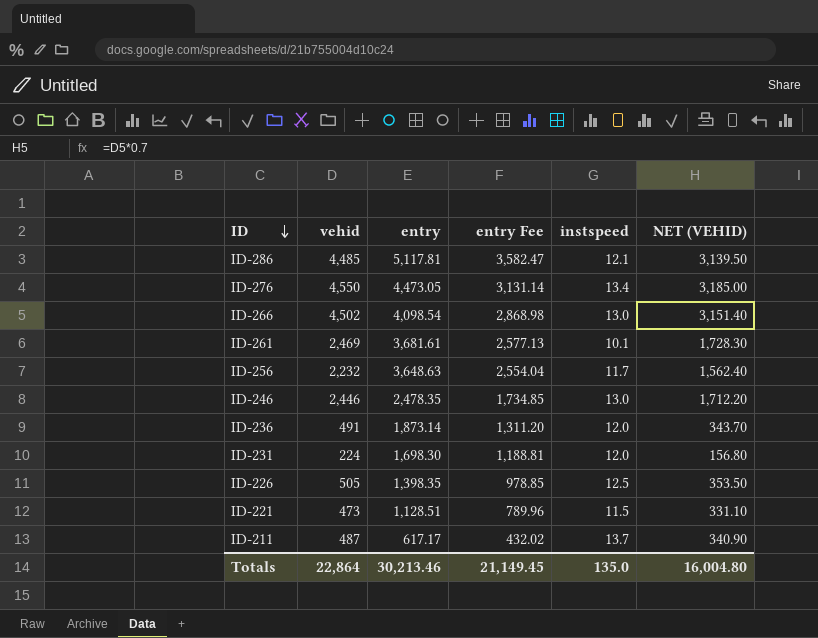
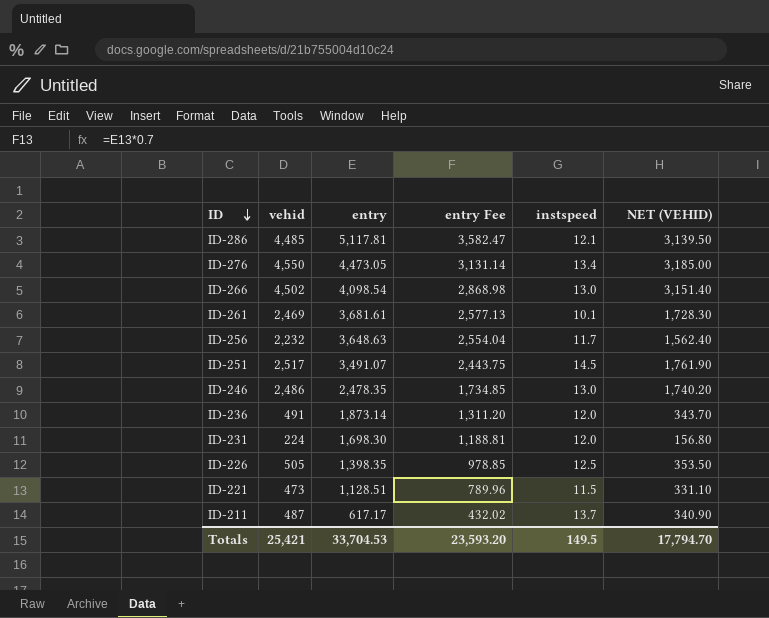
row ID-251: none -> 2,517 | 3,491.07 | 2,443.75 | 14.5 | 1,761.90
ID-246 | vehid: 2,446 -> 2,486
ID-246 | NET (VEHID): 1,712.20 -> 1,740.20
Totals | vehid: 22,864 -> 25,421
Totals | entry: 30,213.46 -> 33,704.53
Totals | entry Fee: 21,149.45 -> 23,593.20
Totals | instspeed: 135.0 -> 149.5
Totals | NET (VEHID): 16,004.80 -> 17,794.70

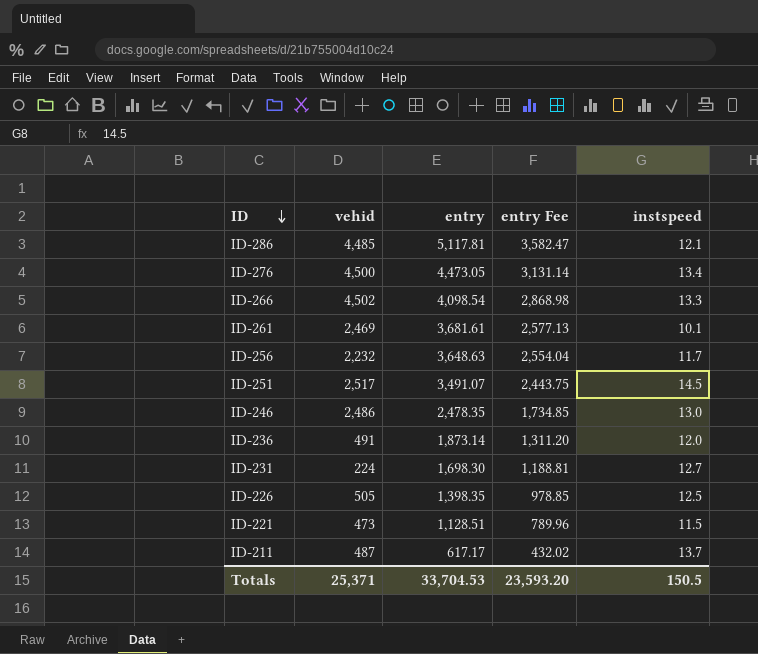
column NET (VEHID) | formula: [vehid] * 0.7 -> none
ID-276 | vehid: 4,550 -> 4,500
ID-266 | instspeed: 13.0 -> 13.3
ID-231 | instspeed: 12.0 -> 12.7
Totals | vehid: 25,421 -> 25,371
Totals | instspeed: 149.5 -> 150.5

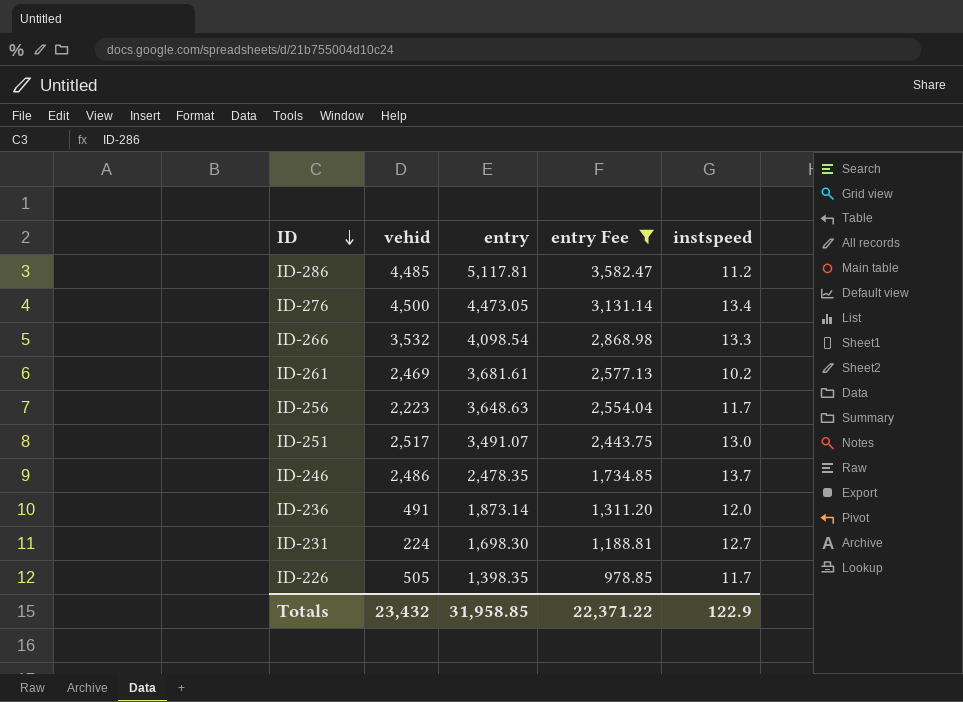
filter: none -> entry Fee >= 978.85
ID-286 | instspeed: 12.1 -> 11.2
ID-266 | vehid: 4,502 -> 3,532
ID-261 | instspeed: 10.1 -> 10.2
ID-256 | vehid: 2,232 -> 2,223
ID-251 | instspeed: 14.5 -> 13.0
ID-246 | instspeed: 13.0 -> 13.7
ID-226 | instspeed: 12.5 -> 11.7
Totals | vehid: 25,371 -> 23,432
Totals | entry: 33,704.53 -> 31,958.85
Totals | entry Fee: 23,593.20 -> 22,371.22
Totals | instspeed: 150.5 -> 122.9

